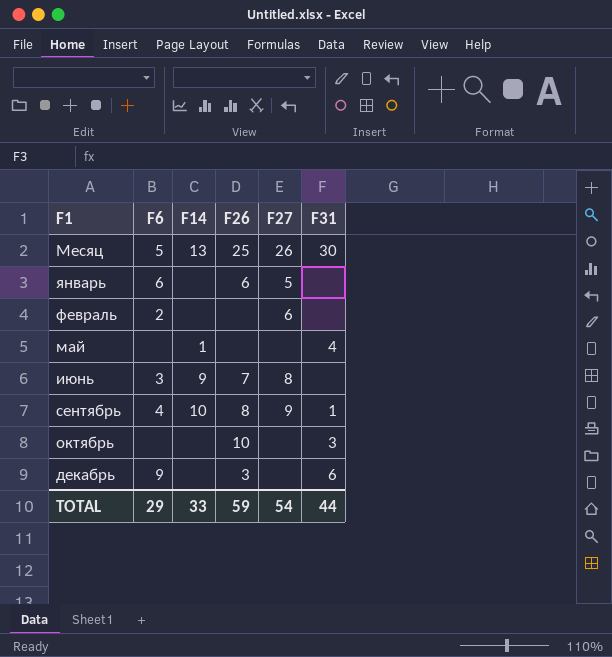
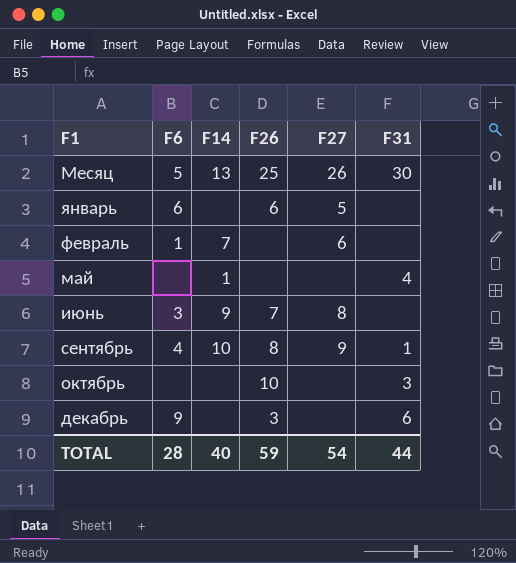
февраль | F6: 2 -> 1
февраль | F14: none -> 7
TOTAL | F6: 29 -> 28
TOTAL | F14: 33 -> 40

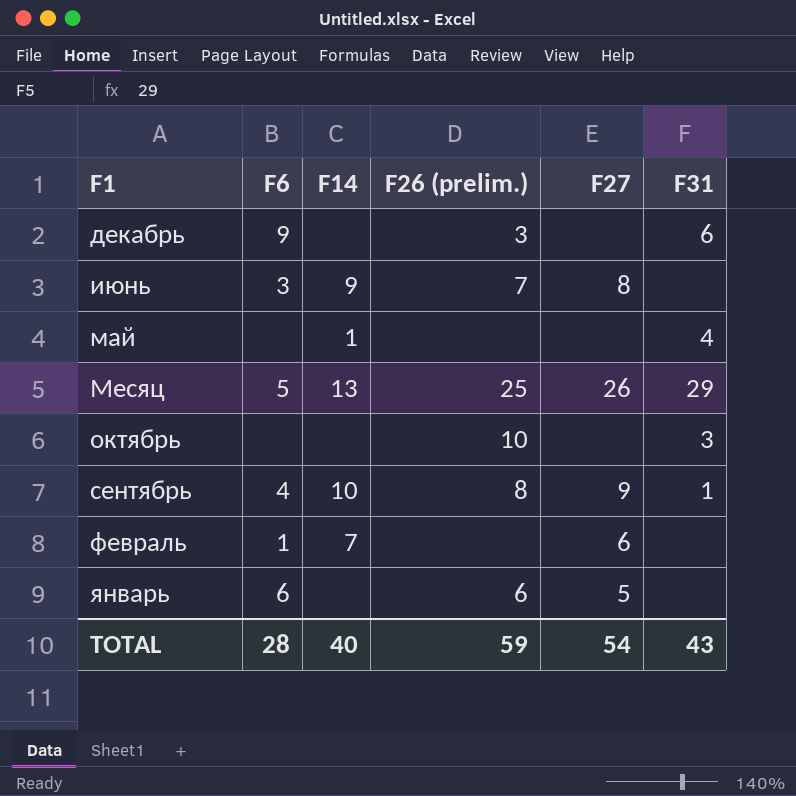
row order: none -> F1 ascending
column name: F26 -> F26 (prelim.)
Месяц | F31: 30 -> 29
TOTAL | F31: 44 -> 43

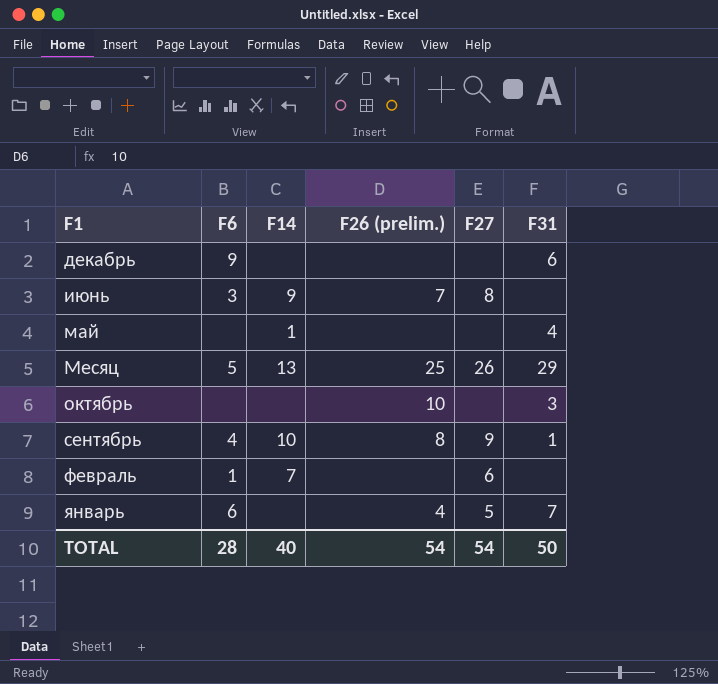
декабрь | F26 (prelim.): 3 -> none
январь | F26 (prelim.): 6 -> 4
январь | F31: none -> 7
TOTAL | F26 (prelim.): 59 -> 54
TOTAL | F31: 43 -> 50

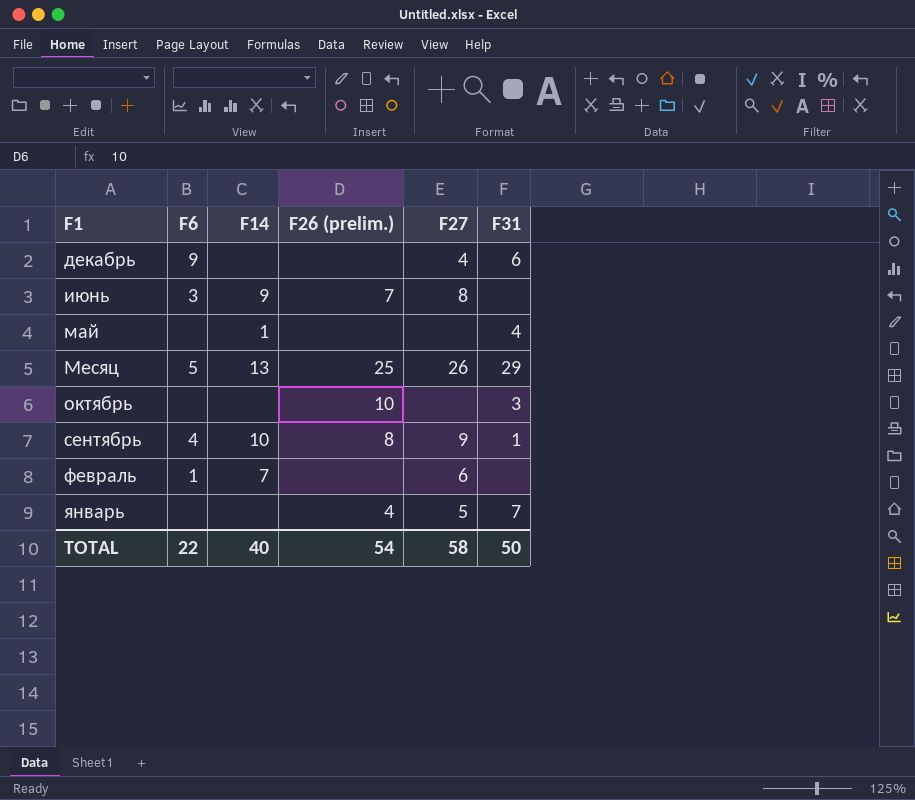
декабрь | F27: none -> 4
январь | F6: 6 -> none
TOTAL | F6: 28 -> 22
TOTAL | F27: 54 -> 58

